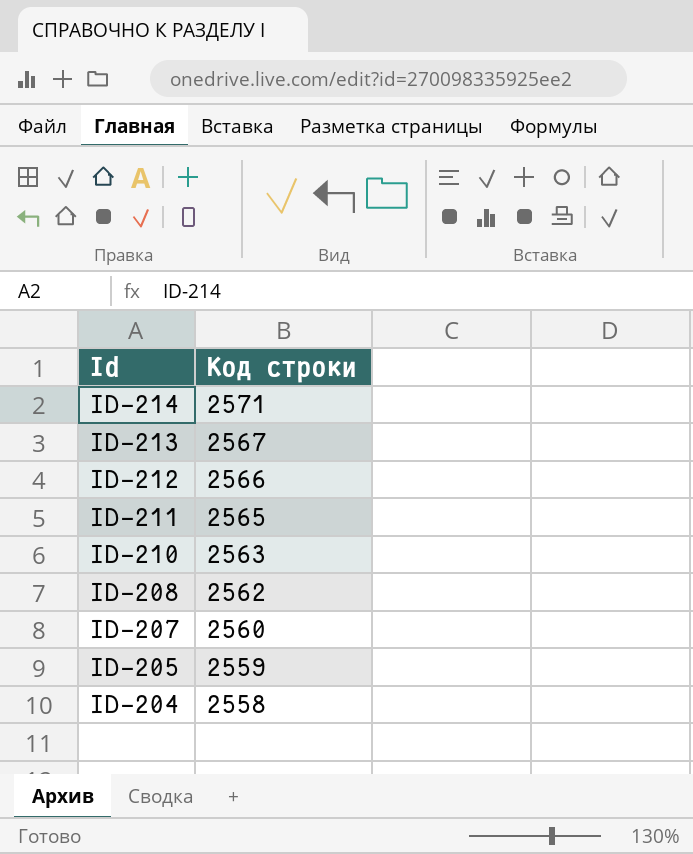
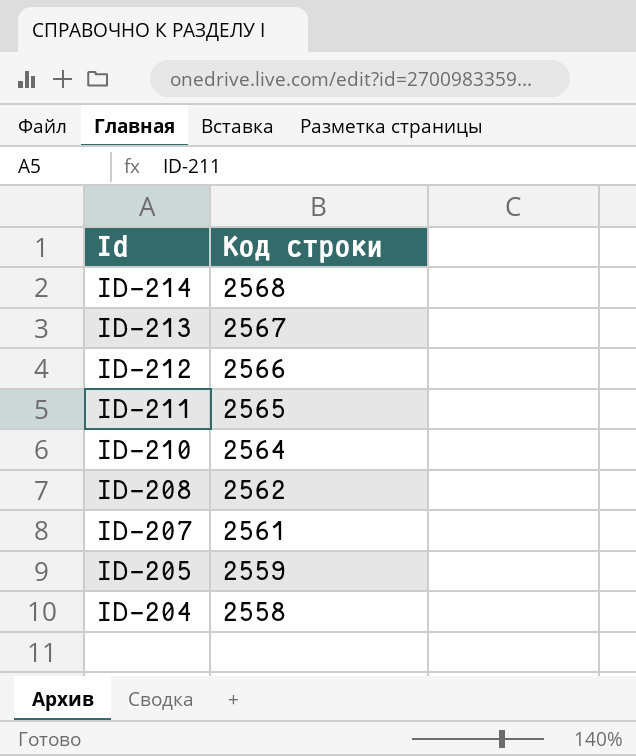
ID-214 | Код строки: 2571 -> 2568
ID-210 | Код строки: 2563 -> 2564
ID-207 | Код строки: 2560 -> 2561

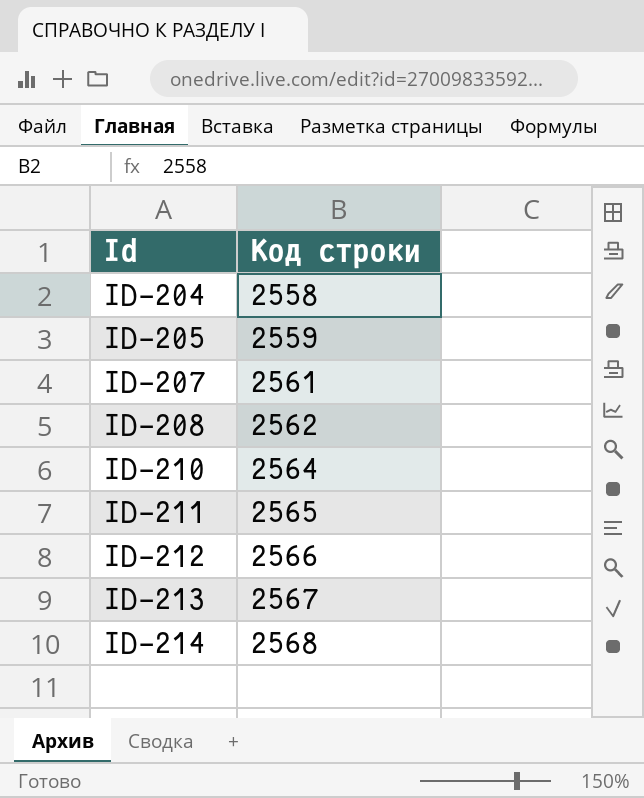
row order: Id descending -> Id ascending

